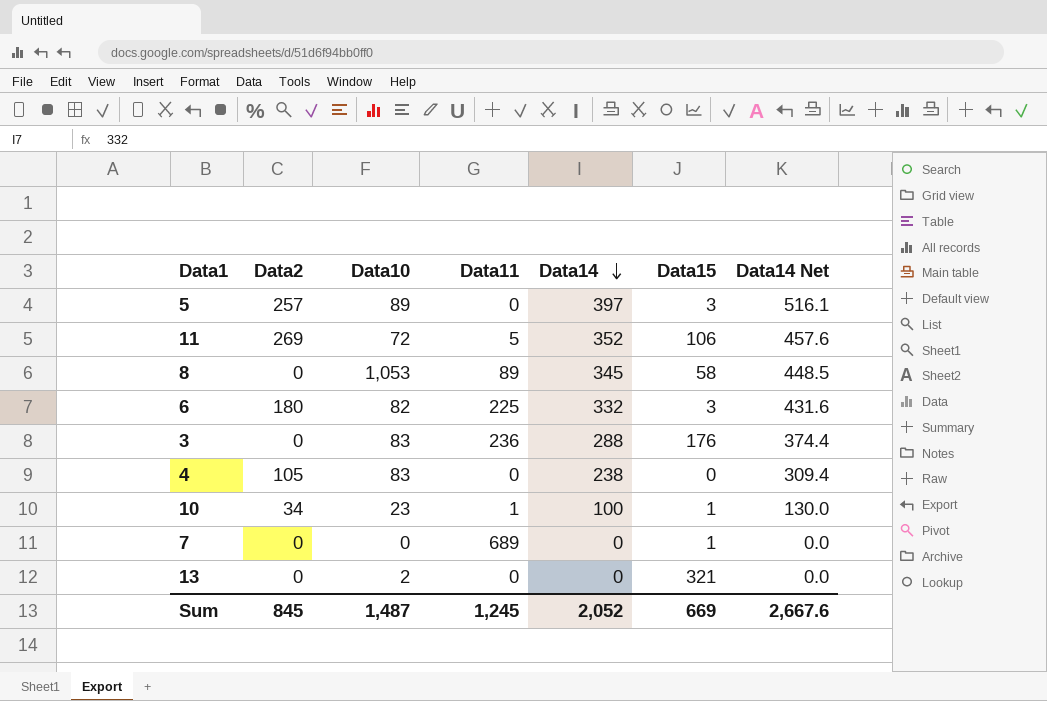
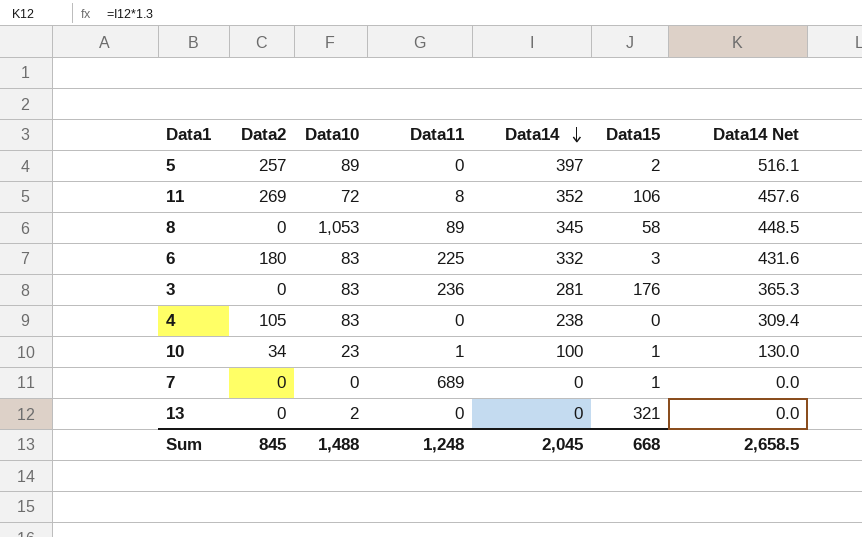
5 | Data15: 3 -> 2
11 | Data11: 5 -> 8
6 | Data10: 82 -> 83
3 | Data14: 288 -> 281
3 | Data14 Net: 374.4 -> 365.3
Sum | Data10: 1,487 -> 1,488
Sum | Data11: 1,245 -> 1,248
Sum | Data14: 2,052 -> 2,045
Sum | Data15: 669 -> 668
Sum | Data14 Net: 2,667.6 -> 2,658.5

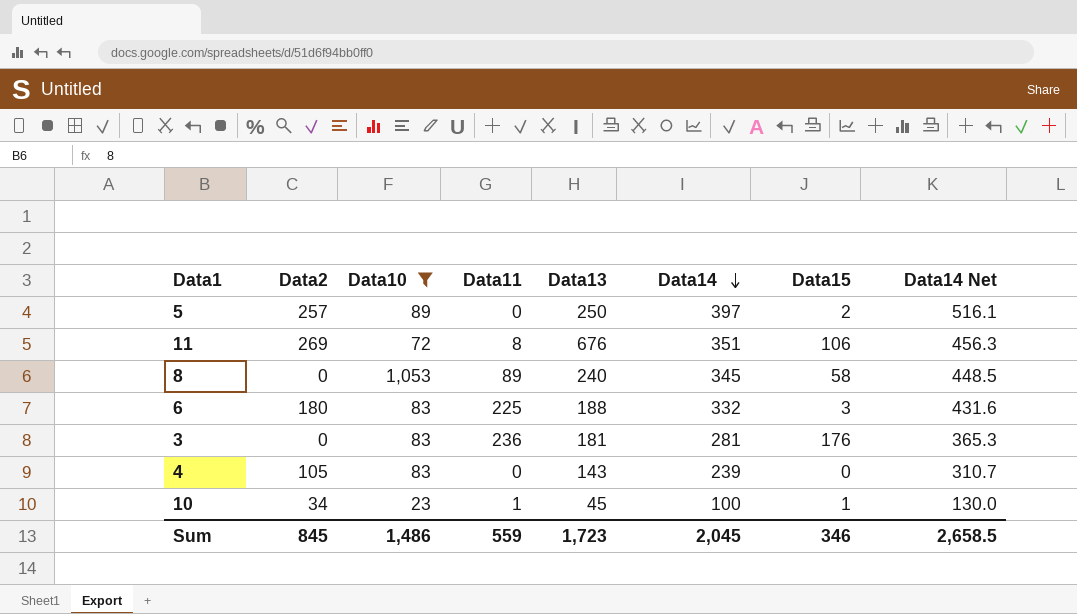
filter: none -> Data10 >= 23
column Data13 | position: none -> 5
11 | Data14: 352 -> 351
11 | Data14 Net: 457.6 -> 456.3
4 | Data14: 238 -> 239
4 | Data14 Net: 309.4 -> 310.7
Sum | Data10: 1,488 -> 1,486
Sum | Data11: 1,248 -> 559
Sum | Data15: 668 -> 346

